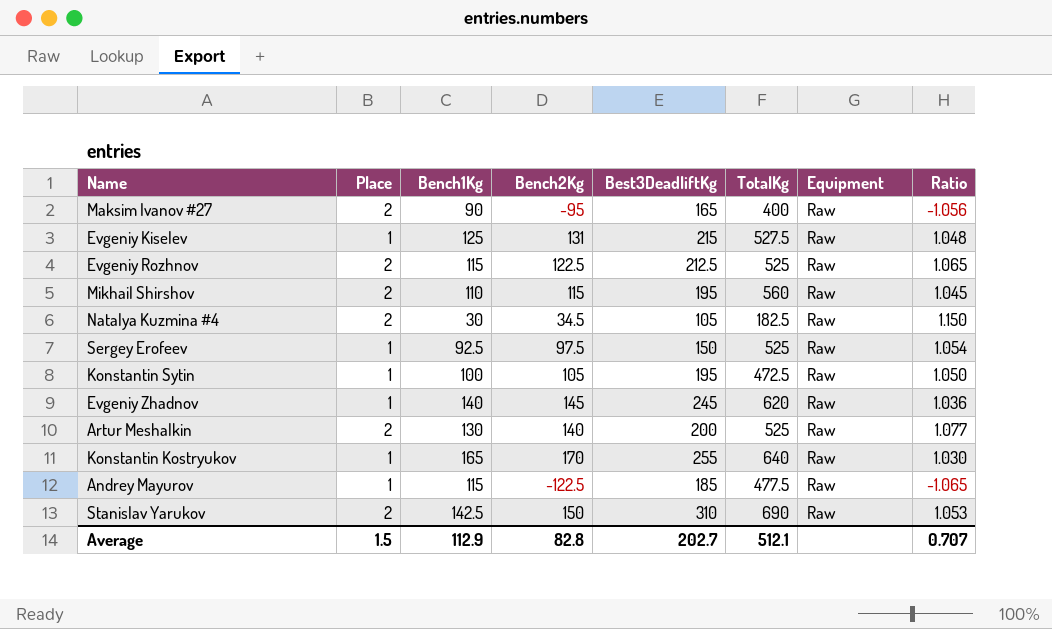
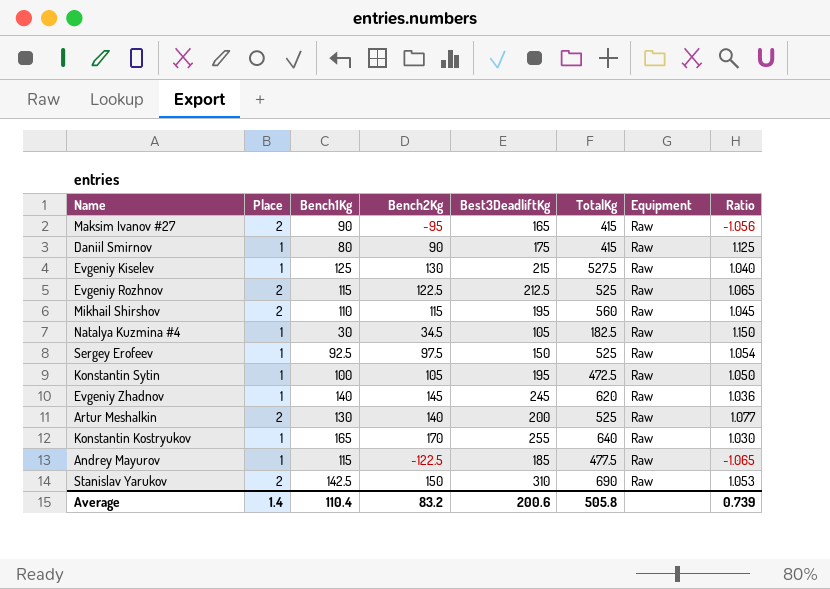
Maksim Ivanov #27 | TotalKg: 400 -> 415
row Daniil Smirnov: none -> 1 | 80 | 90 | 175 | 415 | Raw | 1.125
Evgeniy Kiselev | Bench2Kg: 131 -> 130
Evgeniy Kiselev | Ratio: 1.048 -> 1.040
Natalya Kuzmina #4 | Place: 2 -> 1
Average | Place: 1.5 -> 1.4
Average | Bench1Kg: 112.9 -> 110.4
Average | Bench2Kg: 82.8 -> 83.2
Average | Best3DeadliftKg: 202.7 -> 200.6
Average | TotalKg: 512.1 -> 505.8
Average | Ratio: 0.707 -> 0.739

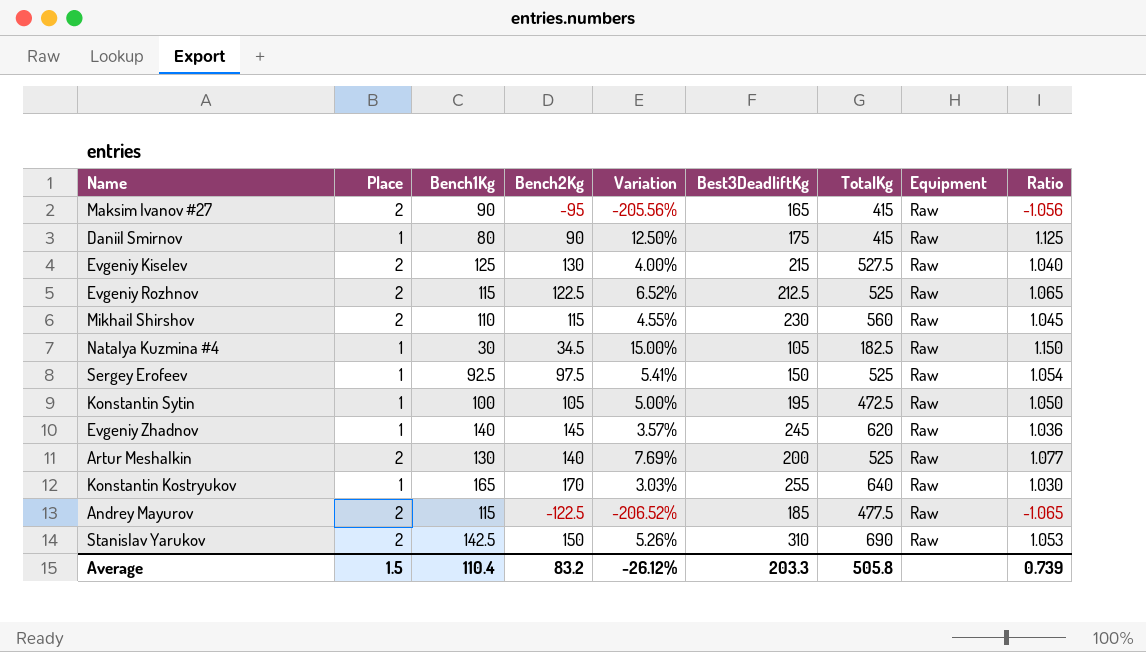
column Variation | formula: none -> ([Bench2Kg] - [Bench1Kg]) / [Bench1Kg]
Evgeniy Kiselev | Place: 1 -> 2
Mikhail Shirshov | Best3DeadliftKg: 195 -> 230
Andrey Mayurov | Place: 1 -> 2
Average | Place: 1.4 -> 1.5
Average | Best3DeadliftKg: 200.6 -> 203.3

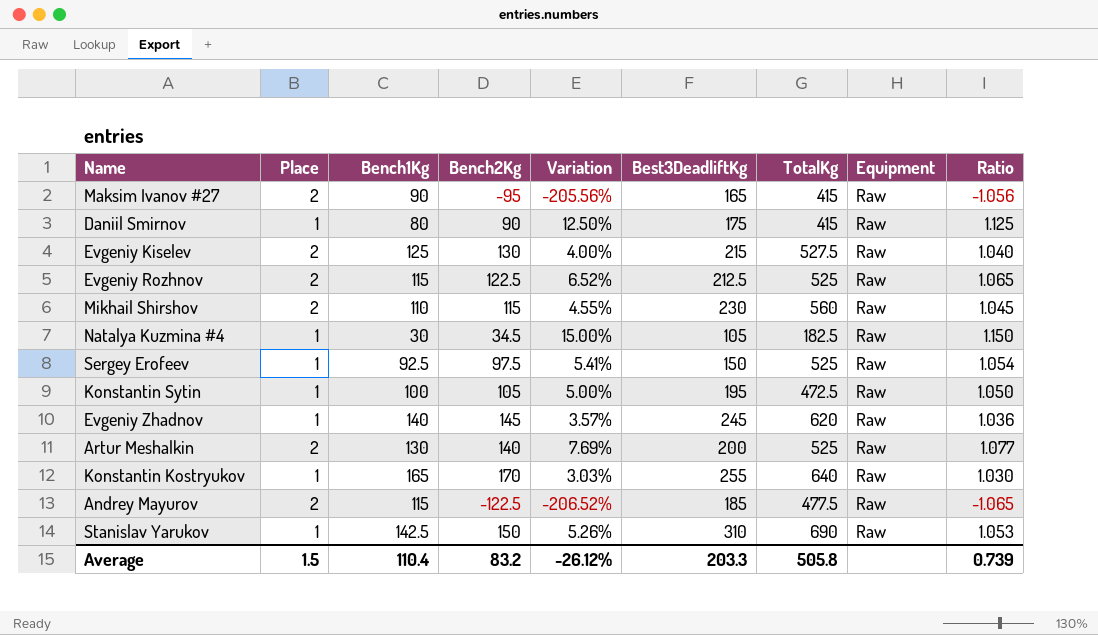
Stanislav Yarukov | Place: 2 -> 1

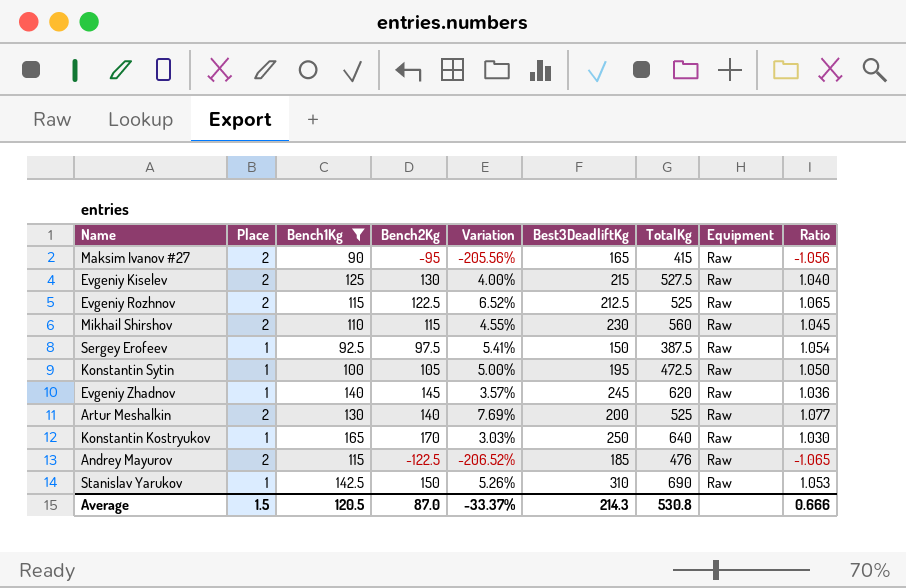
filter: none -> Bench1Kg >= 90
Sergey Erofeev | TotalKg: 525 -> 387.5
Konstantin Kostryukov | Best3DeadliftKg: 255 -> 250
Andrey Mayurov | TotalKg: 477.5 -> 476
Average | Bench1Kg: 110.4 -> 120.5
Average | Bench2Kg: 83.2 -> 87.0
Average | Variation: -26.12% -> -33.37%
Average | Best3DeadliftKg: 203.3 -> 214.3
Average | TotalKg: 505.8 -> 530.8
Average | Ratio: 0.739 -> 0.666

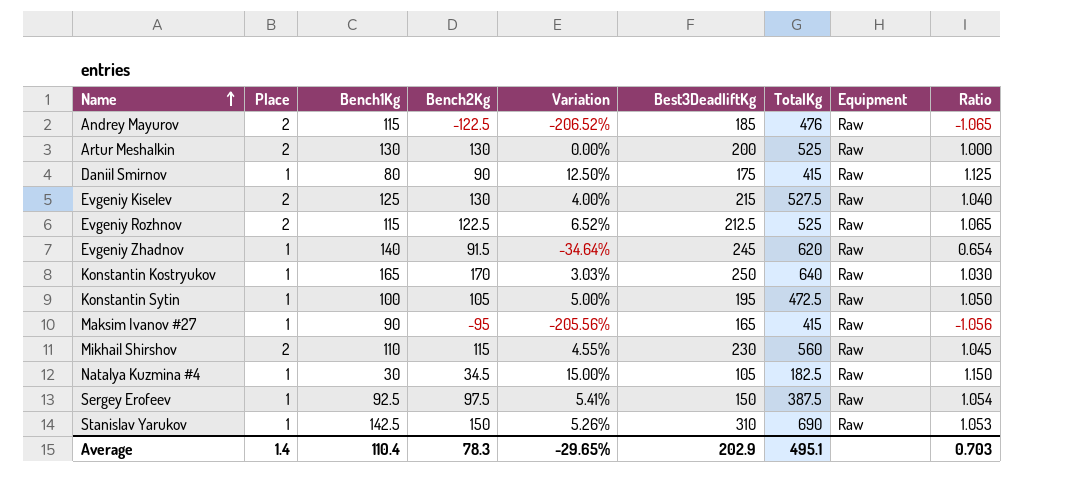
filter: Bench1Kg >= 90 -> none
row order: none -> Name ascending
Artur Meshalkin | Bench2Kg: 140 -> 130
Artur Meshalkin | Variation: 7.69% -> 0.00%
Artur Meshalkin | Ratio: 1.077 -> 1.000
Evgeniy Zhadnov | Bench2Kg: 145 -> 91.5
Evgeniy Zhadnov | Variation: 3.57% -> -34.64%
Evgeniy Zhadnov | Ratio: 1.036 -> 0.654
Maksim Ivanov #27 | Place: 2 -> 1
Average | Place: 1.5 -> 1.4
Average | Bench1Kg: 120.5 -> 110.4
Average | Bench2Kg: 87.0 -> 78.3
Average | Variation: -33.37% -> -29.65%
Average | Best3DeadliftKg: 214.3 -> 202.9
Average | TotalKg: 530.8 -> 495.1
Average | Ratio: 0.666 -> 0.703

